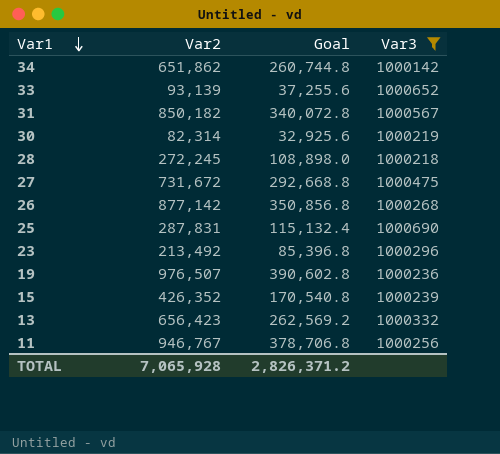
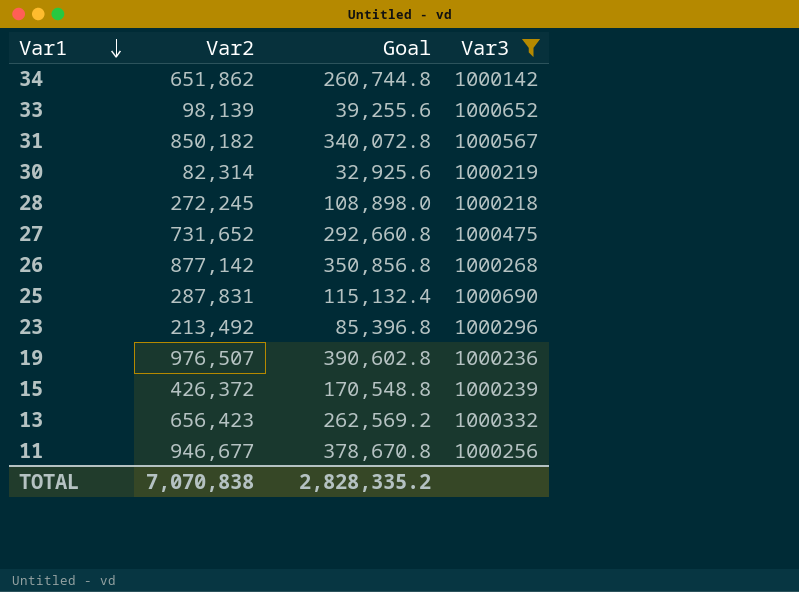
33 | Var2: 93,139 -> 98,139
33 | Goal: 37,255.6 -> 39,255.6
27 | Var2: 731,672 -> 731,652
27 | Goal: 292,668.8 -> 292,660.8
15 | Var2: 426,352 -> 426,372
15 | Goal: 170,540.8 -> 170,548.8
11 | Var2: 946,767 -> 946,677
11 | Goal: 378,706.8 -> 378,670.8
TOTAL | Var2: 7,065,928 -> 7,070,838
TOTAL | Goal: 2,826,371.2 -> 2,828,335.2

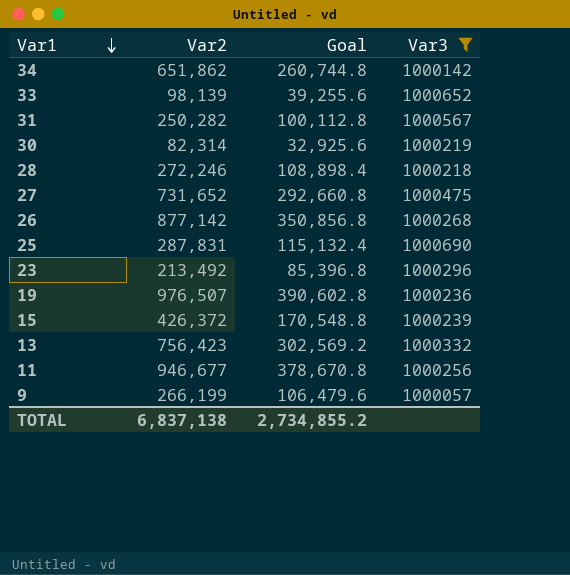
31 | Var2: 850,182 -> 250,282
31 | Goal: 340,072.8 -> 100,112.8
28 | Var2: 272,245 -> 272,246
28 | Goal: 108,898.0 -> 108,898.4
13 | Var2: 656,423 -> 756,423
13 | Goal: 262,569.2 -> 302,569.2
row 9: none -> 266,199 | 106,479.6 | 1000057
TOTAL | Var2: 7,070,838 -> 6,837,138
TOTAL | Goal: 2,828,335.2 -> 2,734,855.2

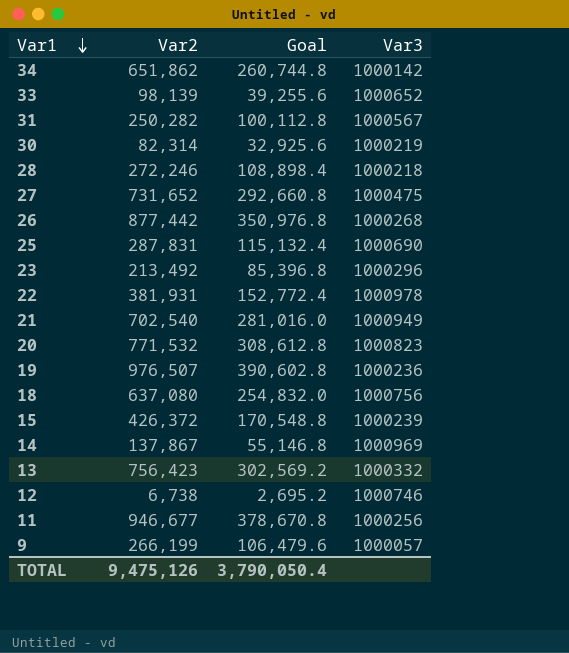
filter: Var3 <= 1000690 -> none
26 | Var2: 877,142 -> 877,442
26 | Goal: 350,856.8 -> 350,976.8
TOTAL | Var2: 6,837,138 -> 9,475,126
TOTAL | Goal: 2,734,855.2 -> 3,790,050.4

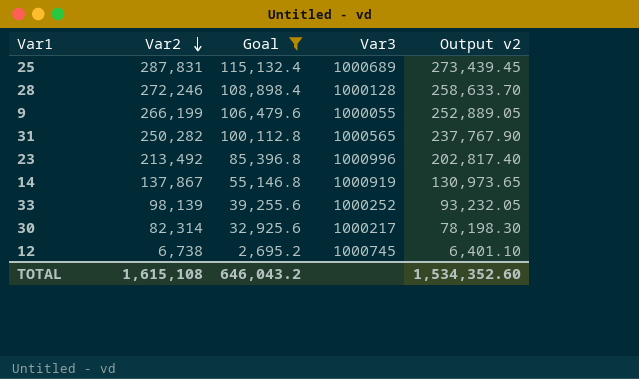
filter: none -> Goal <= 115,132.4
row order: Var1 descending -> Var2 descending
column Output v2 | formula: none -> [Var2] * 0.95
25 | Var3: 1000690 -> 1000689
28 | Var3: 1000218 -> 1000128
9 | Var3: 1000057 -> 1000055
31 | Var3: 1000567 -> 1000565
23 | Var3: 1000296 -> 1000996
14 | Var3: 1000969 -> 1000919
33 | Var3: 1000652 -> 1000252
30 | Var3: 1000219 -> 1000217
12 | Var3: 1000746 -> 1000745
TOTAL | Var2: 9,475,126 -> 1,615,108
TOTAL | Goal: 3,790,050.4 -> 646,043.2

